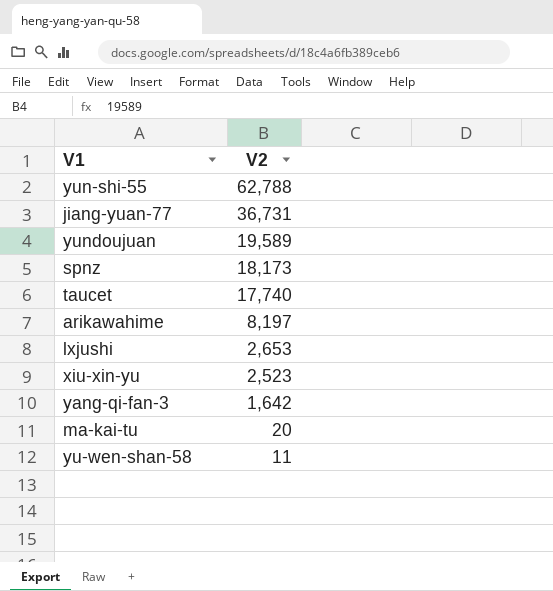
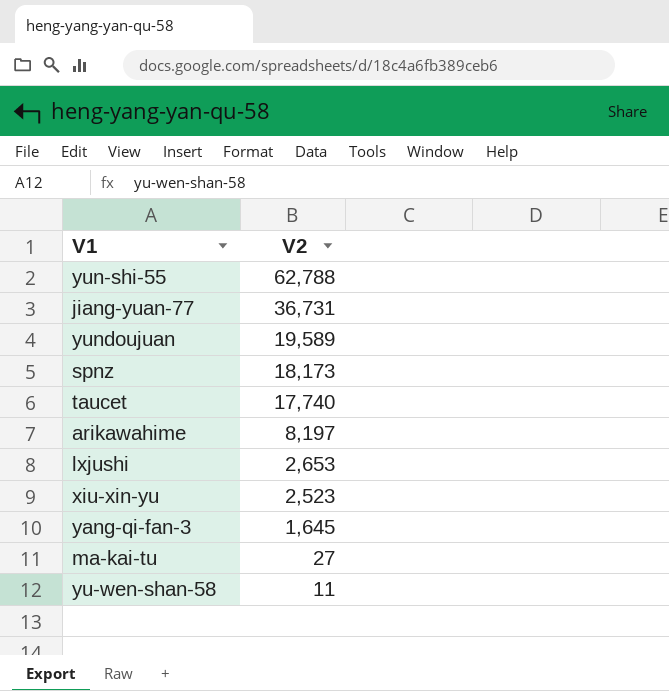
yang-qi-fan-3 | V2: 1,642 -> 1,645
ma-kai-tu | V2: 20 -> 27

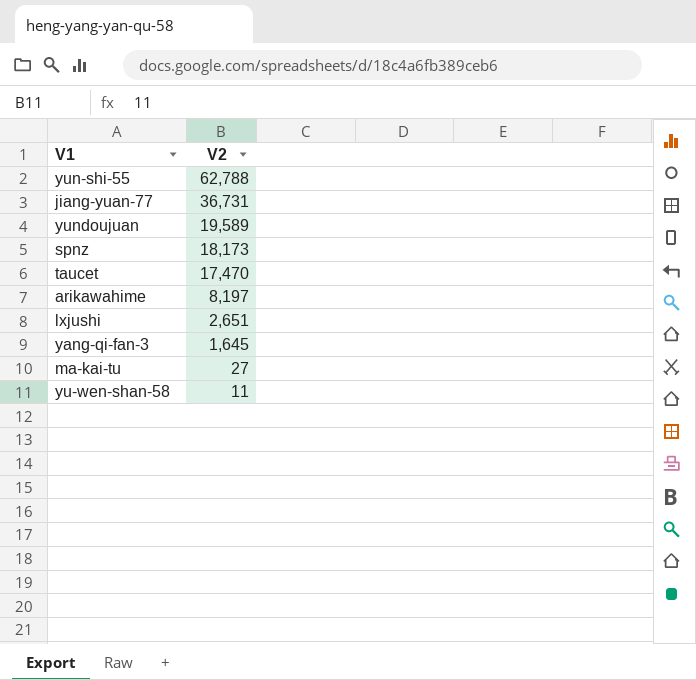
row xiu-xin-yu: 2,523 -> none
taucet | V2: 17,740 -> 17,470
lxjushi | V2: 2,653 -> 2,651

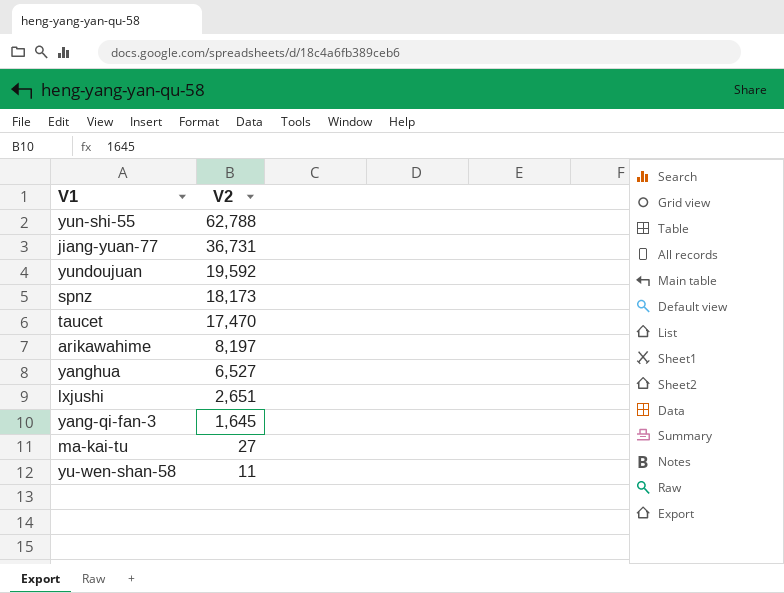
yundoujuan | V2: 19,589 -> 19,592
row yanghua: none -> 6,527

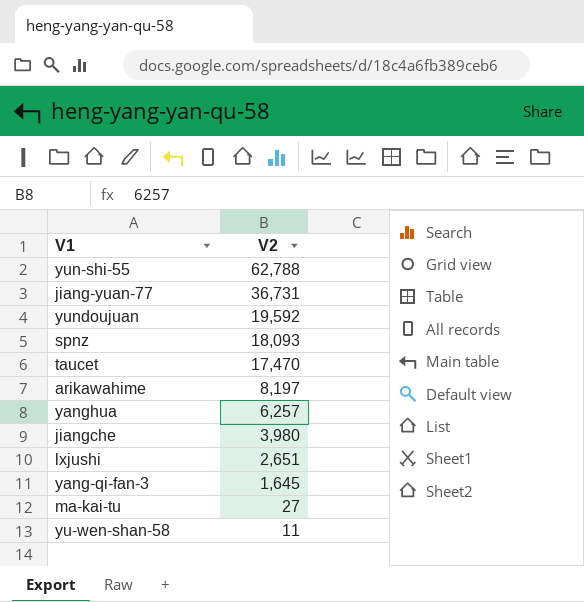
spnz | V2: 18,173 -> 18,093
yanghua | V2: 6,527 -> 6,257
row jiangche: none -> 3,980

